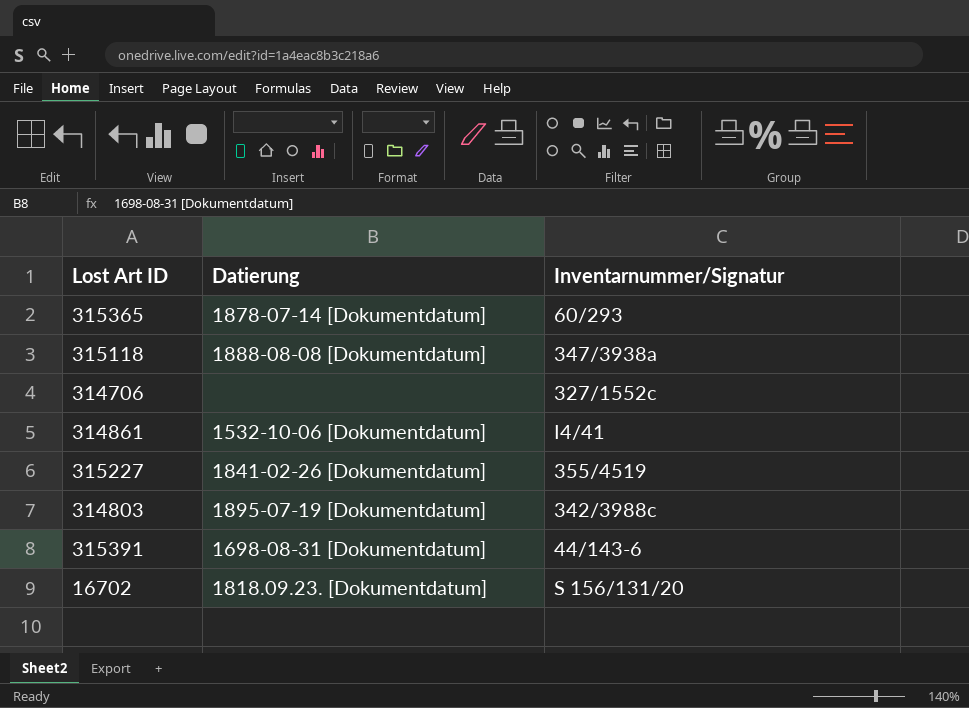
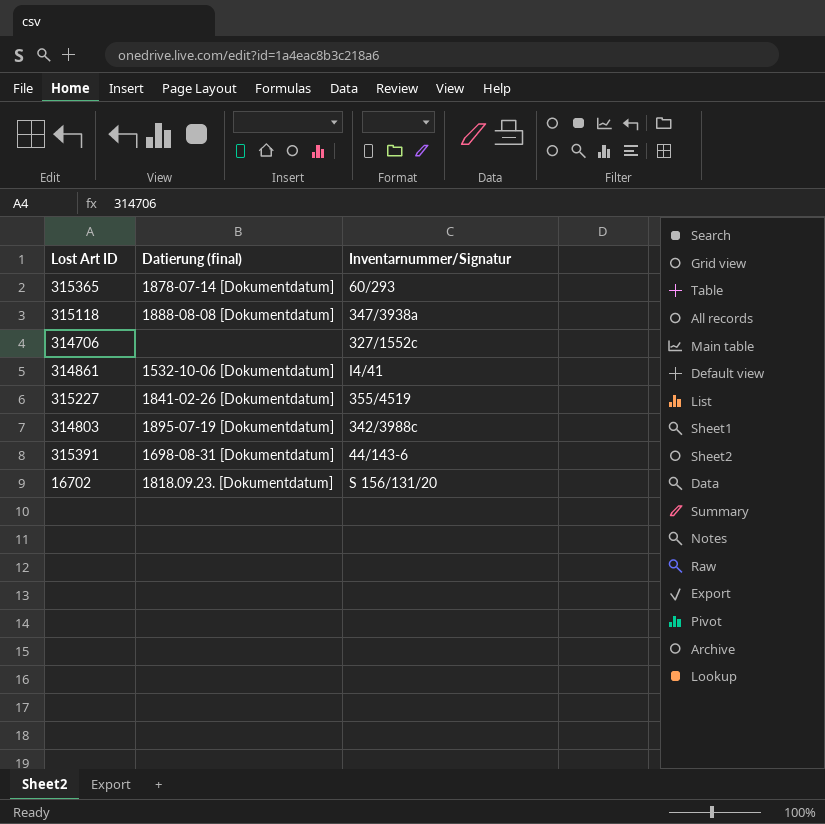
column name: Datierung -> Datierung (final)

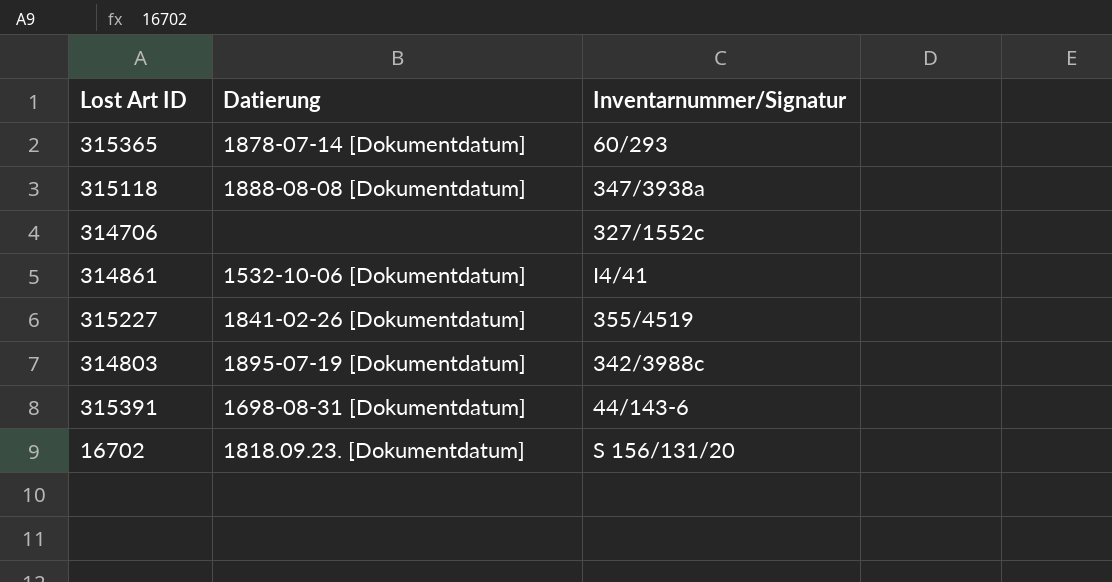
column name: Datierung (final) -> Datierung

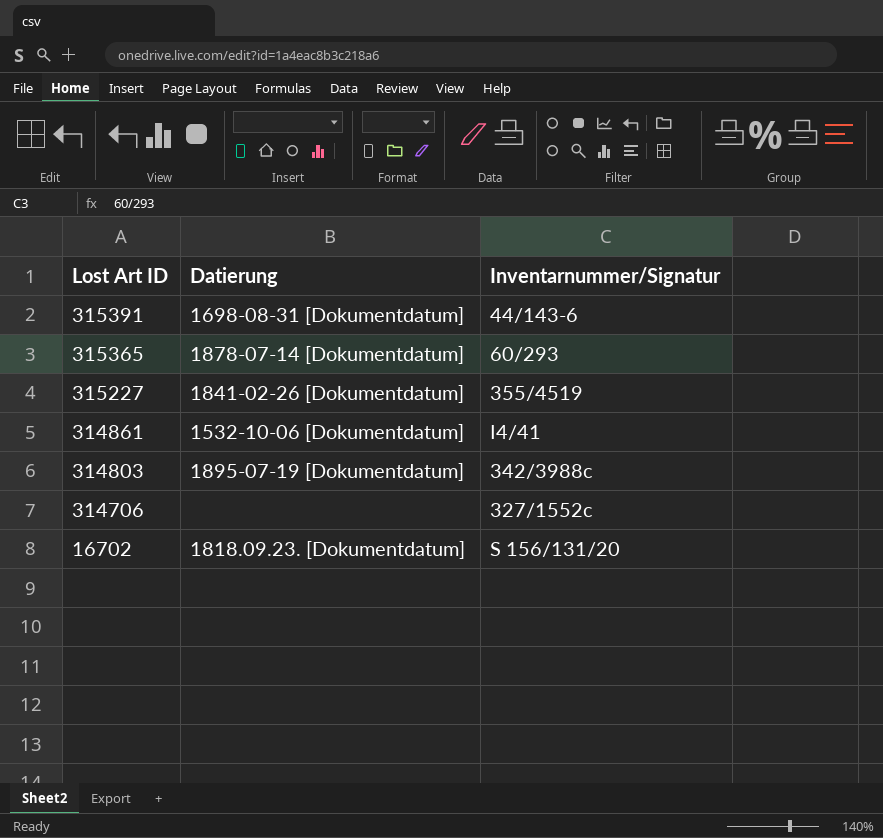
row order: none -> Lost Art ID descending
row 315118: 1888-08-08 [Dokumentdatum] | 347/3938a -> none

